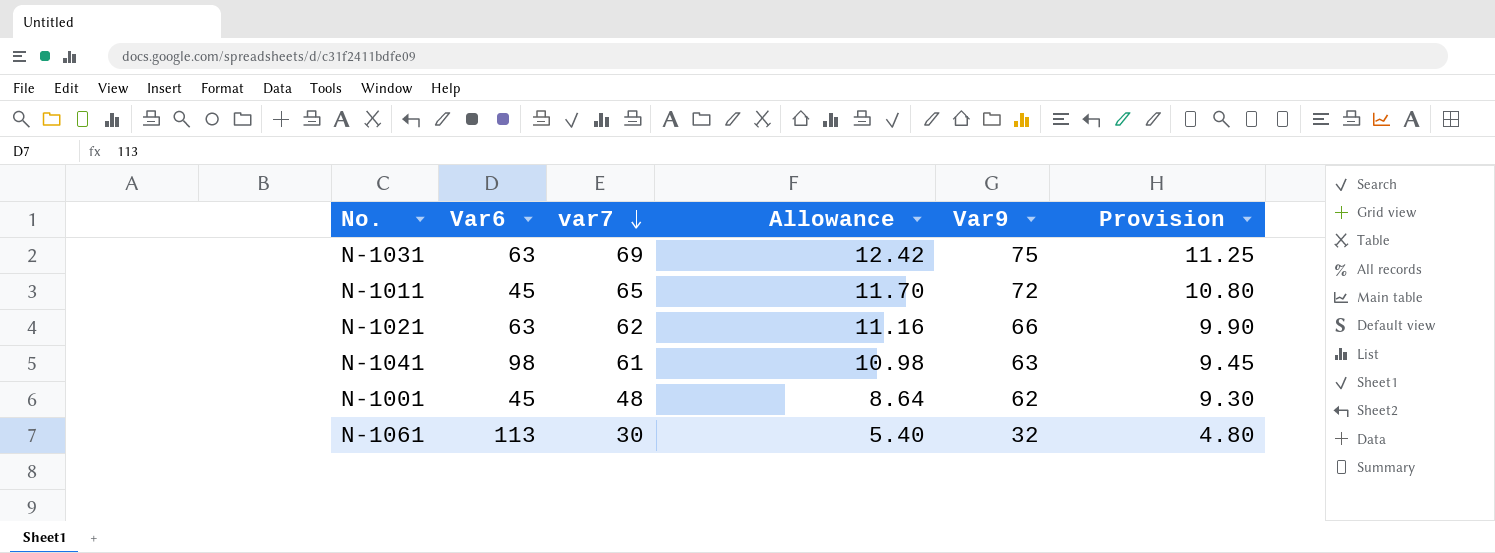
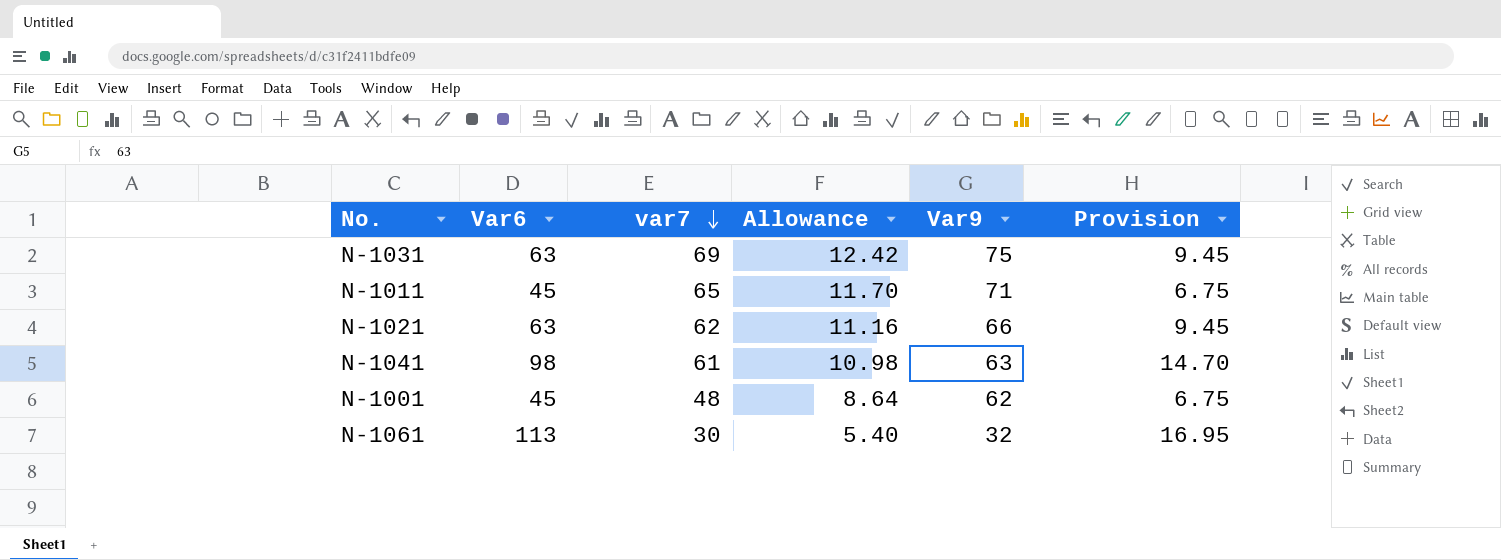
column Provision | formula: [Var9] * 0.15 -> [Var6] * 0.15
N-1011 | Var9: 72 -> 71

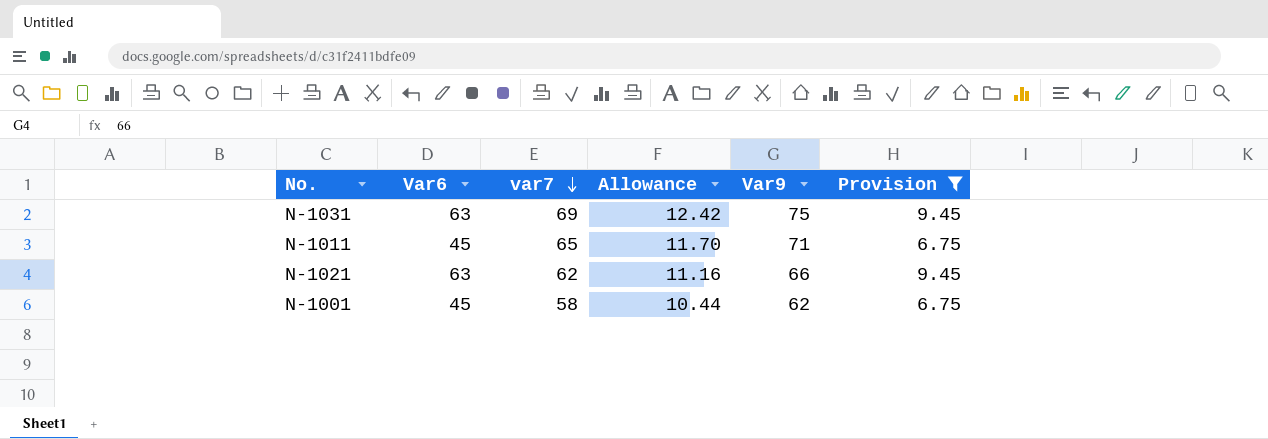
filter: none -> Provision <= 9.45
N-1001 | var7: 48 -> 58
N-1001 | Allowance: 8.64 -> 10.44

